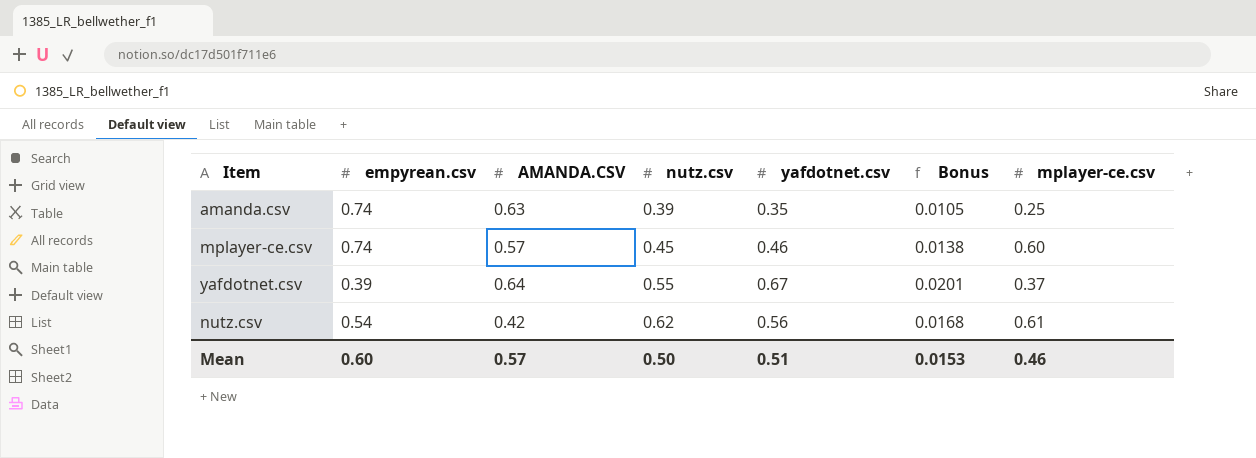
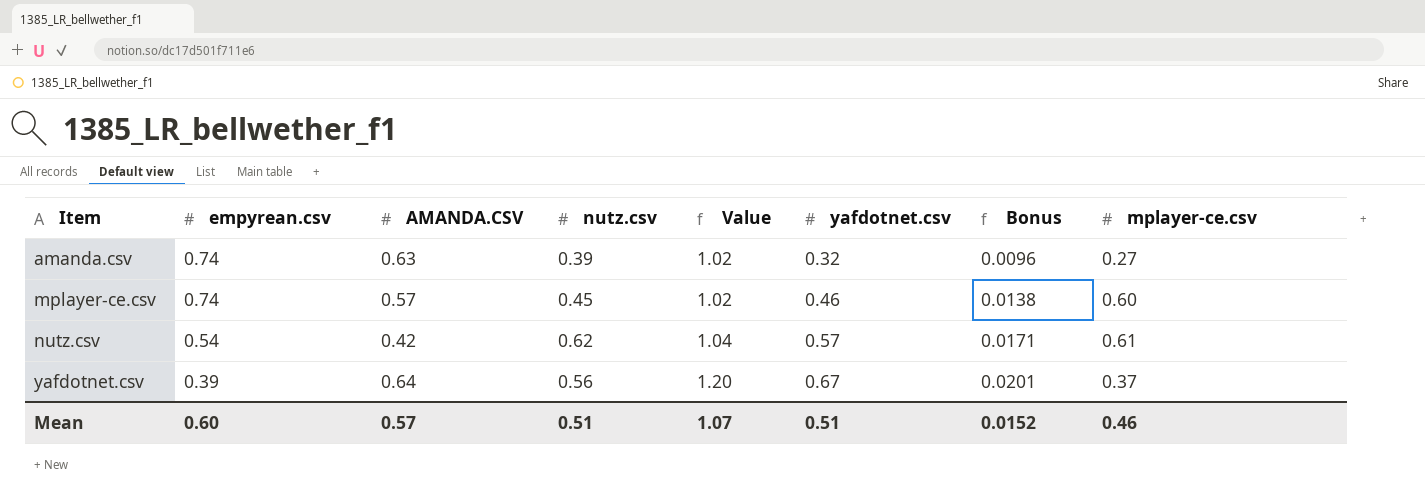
row order: nutz.csv ascending -> Item ascending
column Value | formula: none -> [AMANDA.CSV] + [nutz.csv]
amanda.csv | yafdotnet.csv: 0.35 -> 0.32
amanda.csv | Bonus: 0.0105 -> 0.0096
amanda.csv | mplayer-ce.csv: 0.25 -> 0.27
nutz.csv | yafdotnet.csv: 0.56 -> 0.57
nutz.csv | Bonus: 0.0168 -> 0.0171
yafdotnet.csv | nutz.csv: 0.55 -> 0.56
Mean | nutz.csv: 0.50 -> 0.51
Mean | Bonus: 0.0153 -> 0.0152

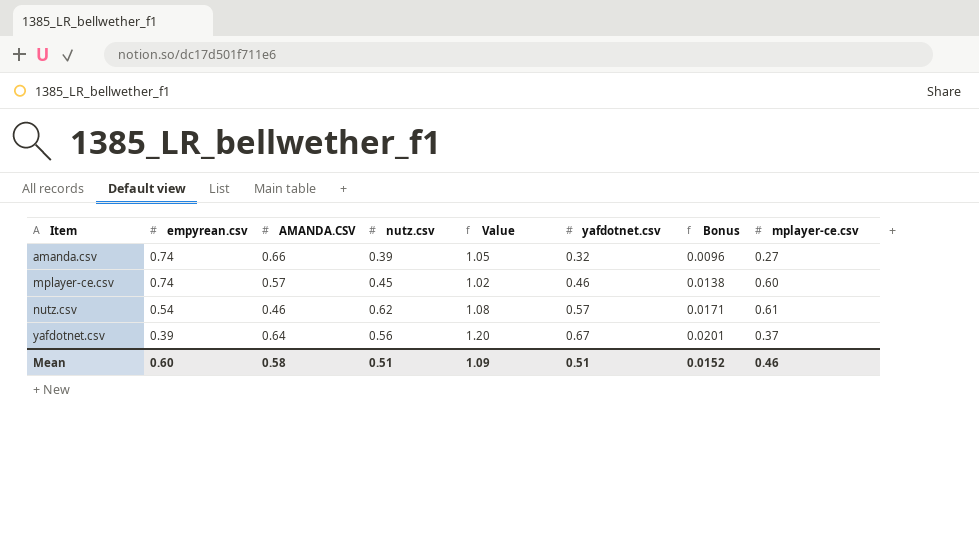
amanda.csv | AMANDA.CSV: 0.63 -> 0.66
amanda.csv | Value: 1.02 -> 1.05
nutz.csv | AMANDA.CSV: 0.42 -> 0.46
nutz.csv | Value: 1.04 -> 1.08
Mean | AMANDA.CSV: 0.57 -> 0.58
Mean | Value: 1.07 -> 1.09

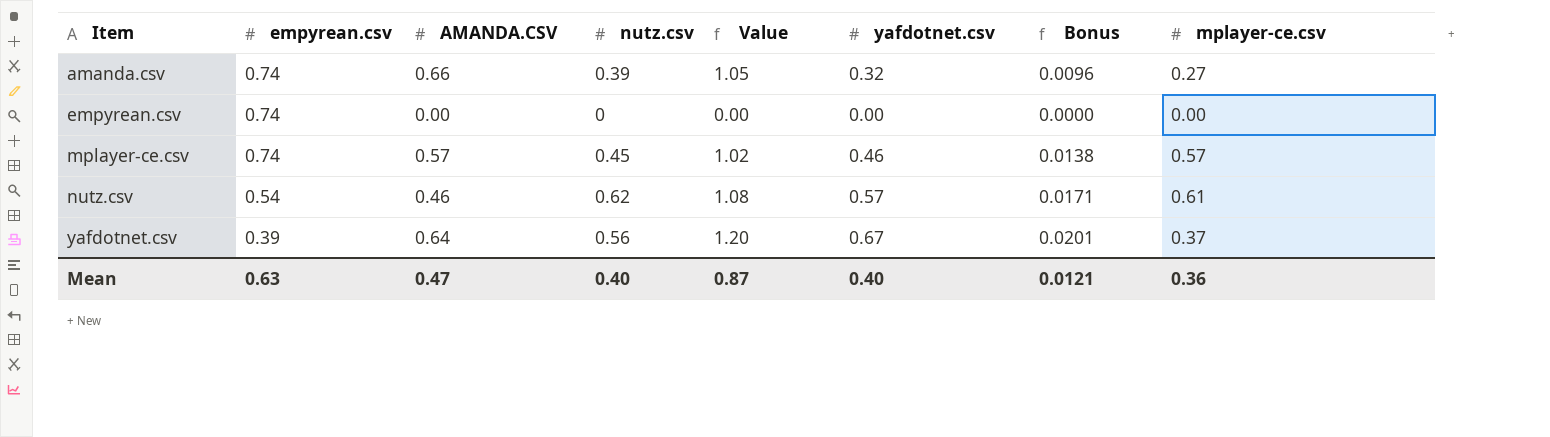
row empyrean.csv: none -> 0.74 | 0.00 | 0 | 0.00 | 0.00 | 0.0000 | 0.00
mplayer-ce.csv | mplayer-ce.csv: 0.60 -> 0.57
Mean | empyrean.csv: 0.60 -> 0.63
Mean | AMANDA.CSV: 0.58 -> 0.47
Mean | nutz.csv: 0.51 -> 0.40
Mean | Value: 1.09 -> 0.87
Mean | yafdotnet.csv: 0.51 -> 0.40
Mean | Bonus: 0.0152 -> 0.0121
Mean | mplayer-ce.csv: 0.46 -> 0.36

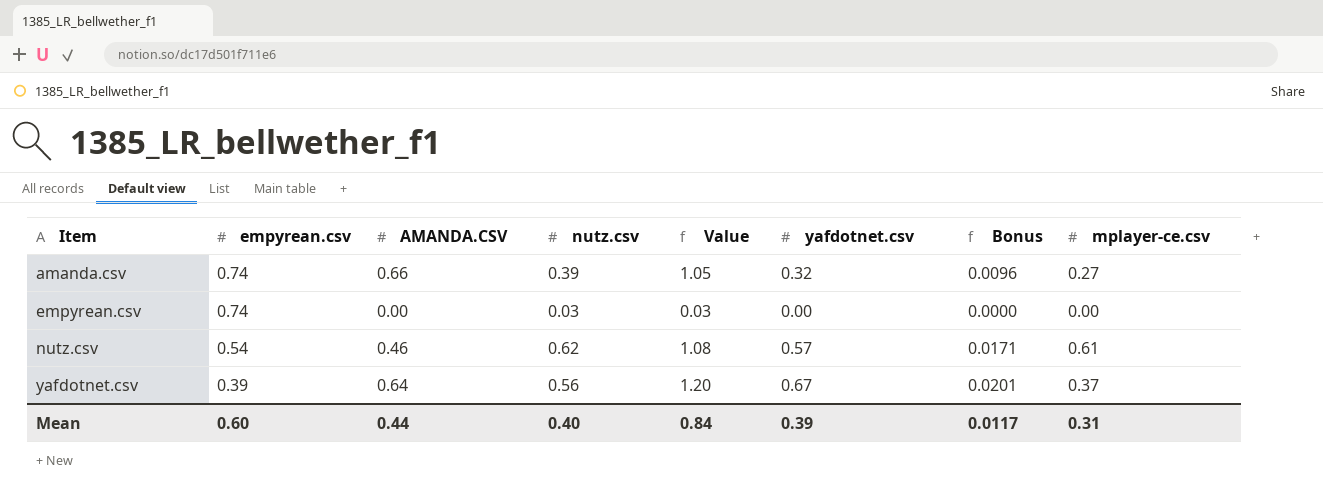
row mplayer-ce.csv: 0.74 | 0.57 | 0.45 | 1.02 | 0.46 | 0.0138 | 0.57 -> none
empyrean.csv | nutz.csv: 0 -> 0.03
empyrean.csv | Value: 0.00 -> 0.03
Mean | empyrean.csv: 0.63 -> 0.60
Mean | AMANDA.CSV: 0.47 -> 0.44
Mean | Value: 0.87 -> 0.84
Mean | yafdotnet.csv: 0.40 -> 0.39
Mean | Bonus: 0.0121 -> 0.0117
Mean | mplayer-ce.csv: 0.36 -> 0.31

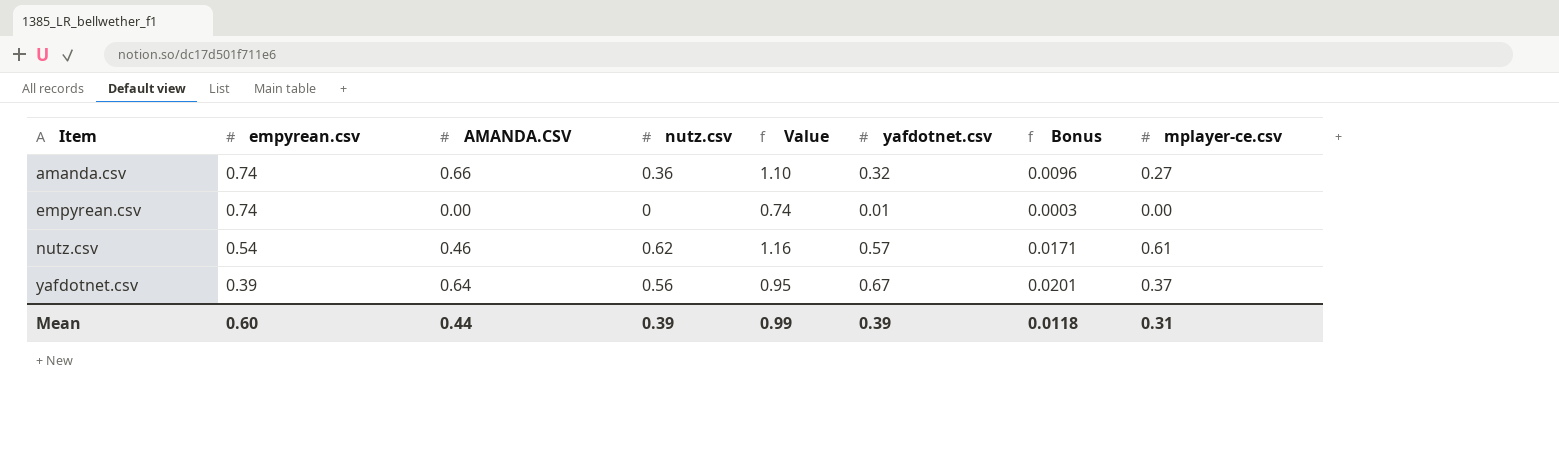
column Value | formula: [AMANDA.CSV] + [nutz.csv] -> [empyrean.csv] + [nutz.csv]
amanda.csv | nutz.csv: 0.39 -> 0.36
empyrean.csv | nutz.csv: 0.03 -> 0
empyrean.csv | yafdotnet.csv: 0.00 -> 0.01
empyrean.csv | Bonus: 0.0000 -> 0.0003
Mean | nutz.csv: 0.40 -> 0.39
Mean | Value: 0.84 -> 0.99
Mean | Bonus: 0.0117 -> 0.0118

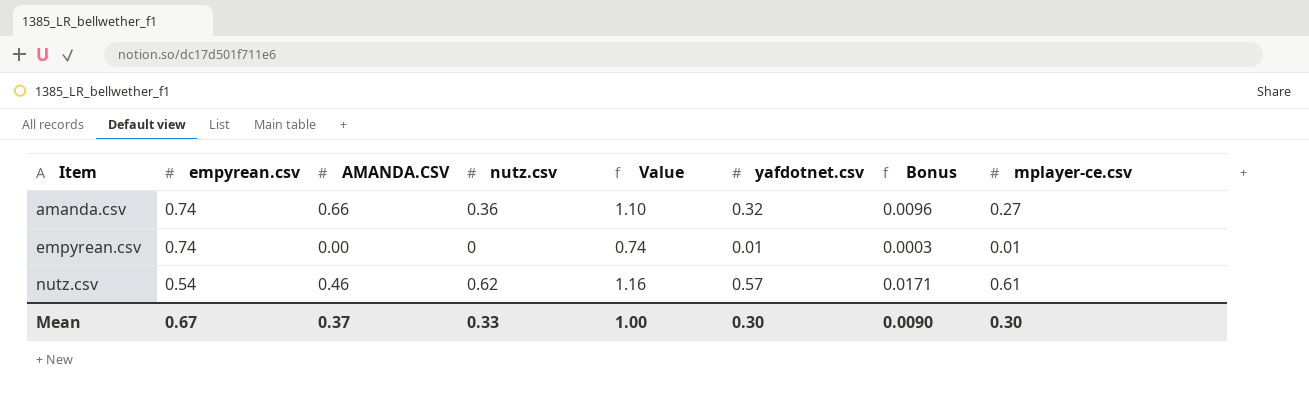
row yafdotnet.csv: 0.39 | 0.64 | 0.56 | 0.95 | 0.67 | 0.0201 | 0.37 -> none
empyrean.csv | mplayer-ce.csv: 0.00 -> 0.01
Mean | empyrean.csv: 0.60 -> 0.67
Mean | AMANDA.CSV: 0.44 -> 0.37
Mean | nutz.csv: 0.39 -> 0.33
Mean | Value: 0.99 -> 1.00
Mean | yafdotnet.csv: 0.39 -> 0.30
Mean | Bonus: 0.0118 -> 0.0090
Mean | mplayer-ce.csv: 0.31 -> 0.30

